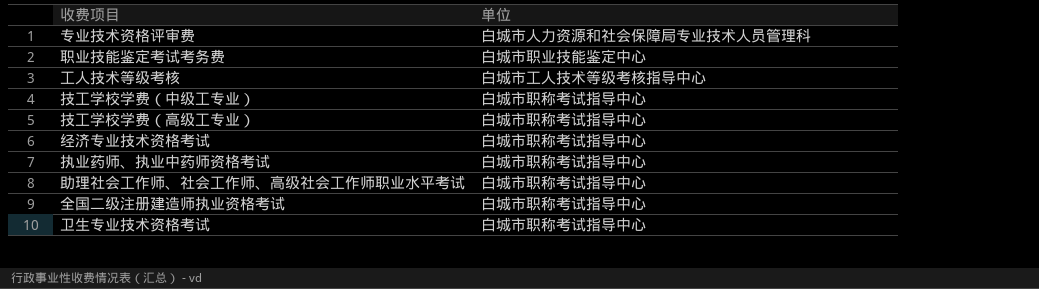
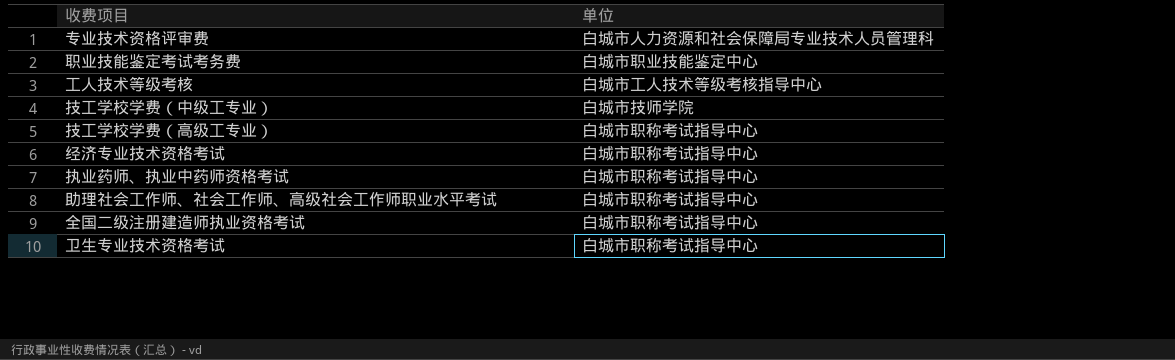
技工学校学费（中级工专业） | 单位: 白城市职称考试指导中心 -> 白城市技师学院

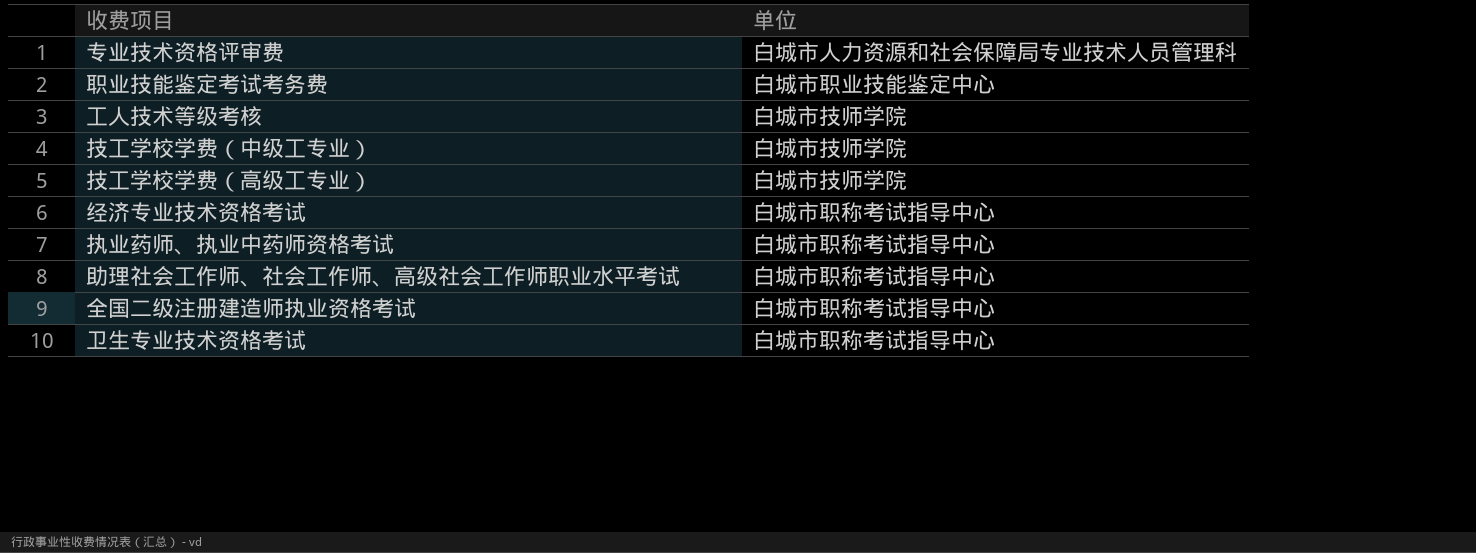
工人技术等级考核 | 单位: 白城市工人技术等级考核指导中心 -> 白城市技师学院
技工学校学费（高级工专业） | 单位: 白城市职称考试指导中心 -> 白城市技师学院

